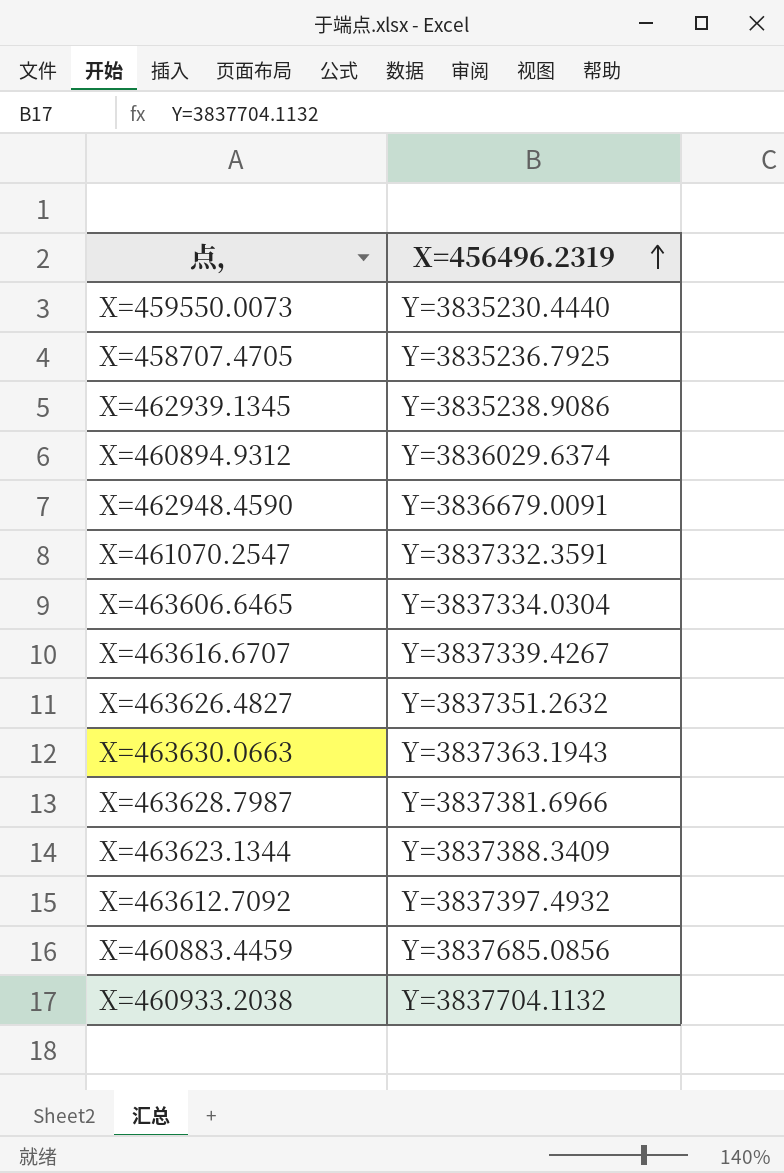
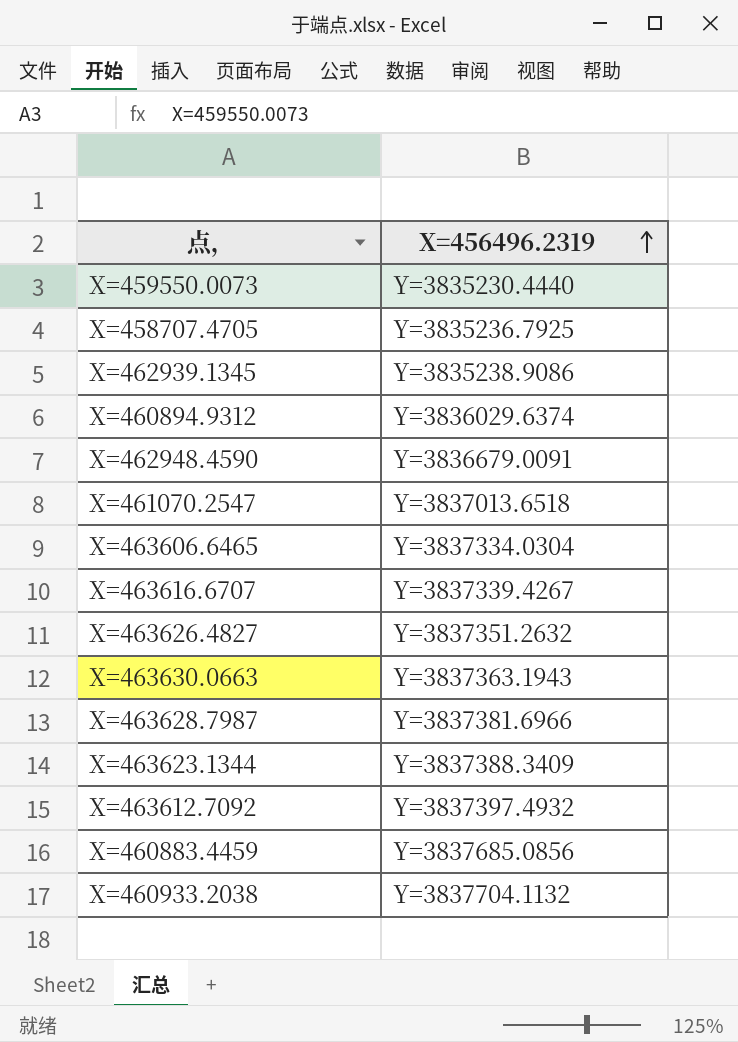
X=461070.2547 | X=456496.2319: Y=3837332.3591 -> Y=3837013.6518

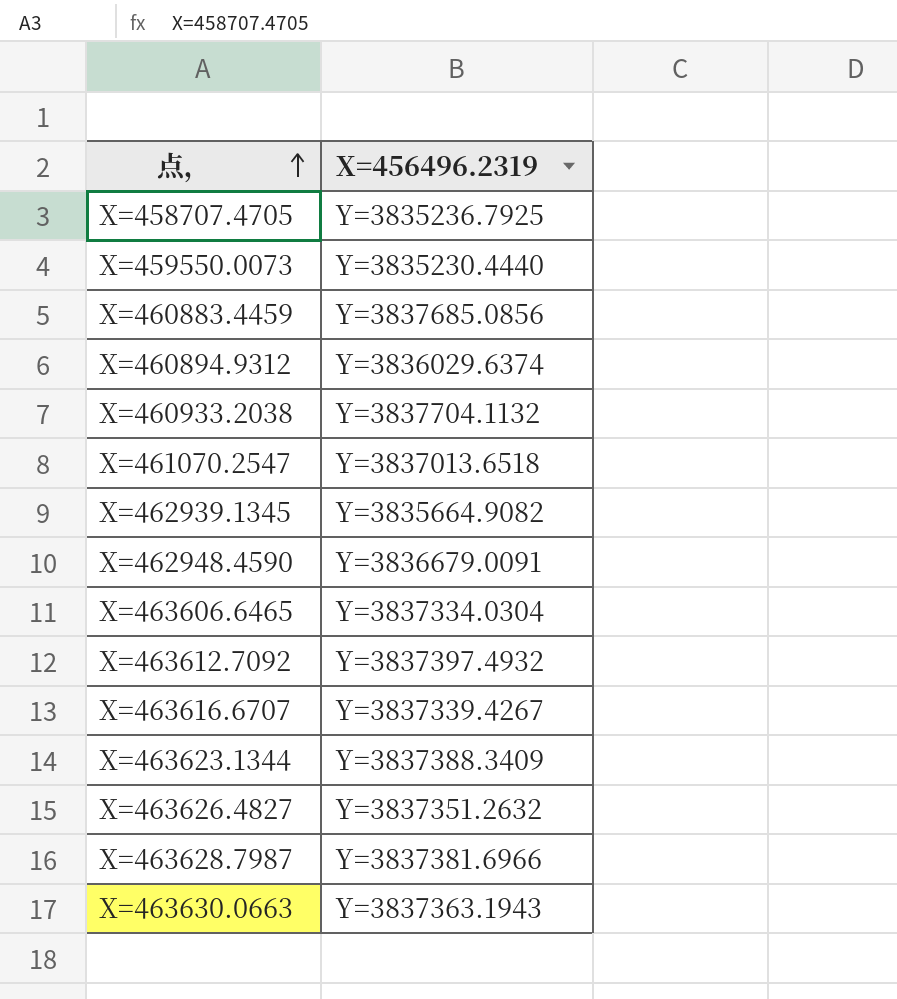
row order: X=456496.2319 ascending -> 点， ascending
X=462939.1345 | X=456496.2319: Y=3835238.9086 -> Y=3835664.9082

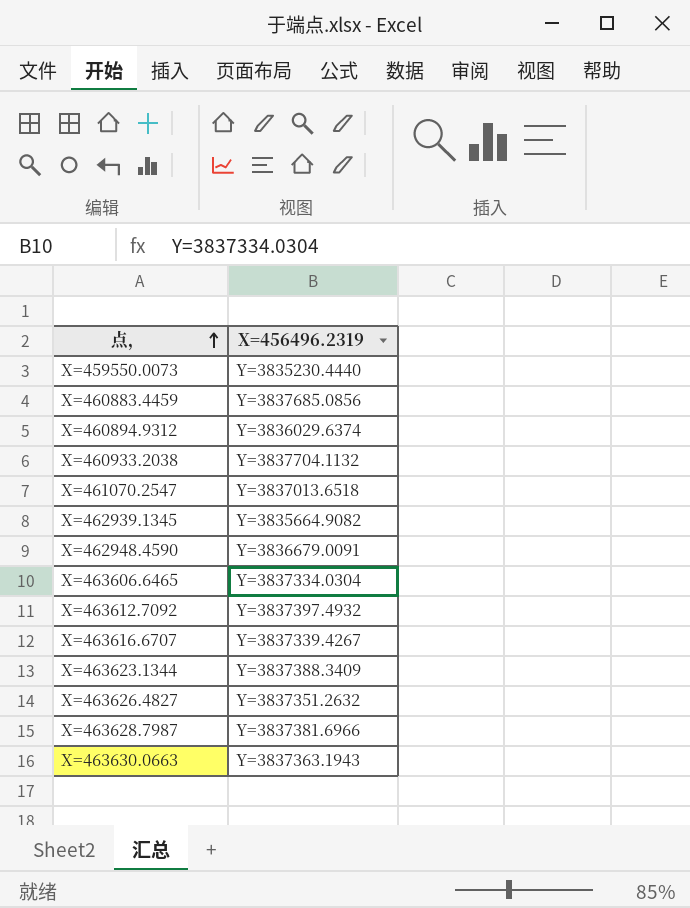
row X=458707.4705: Y=3835236.7925 -> none

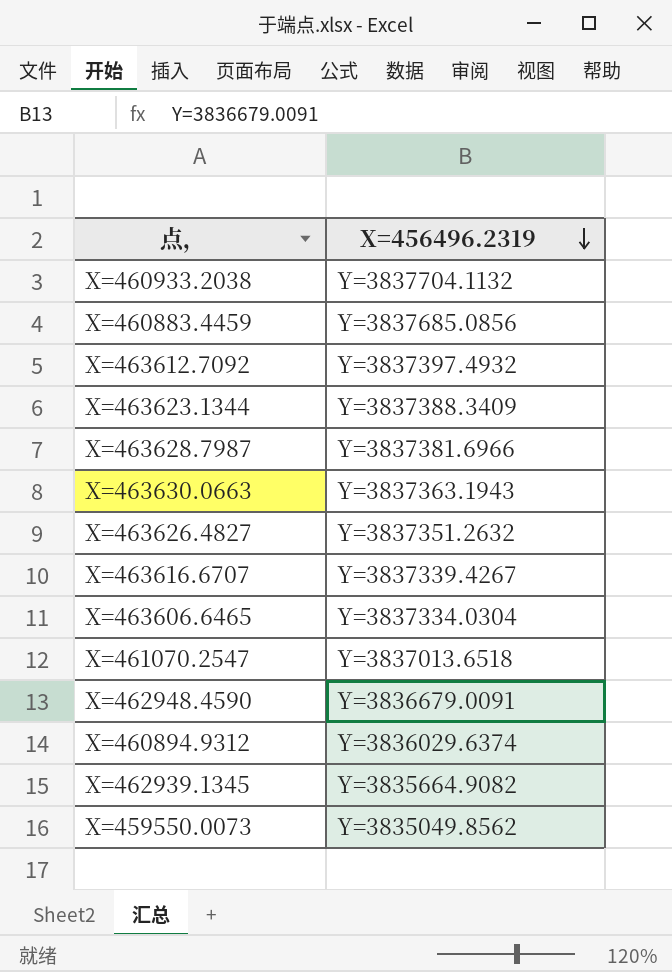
row order: 点， ascending -> X=456496.2319 descending
X=459550.0073 | X=456496.2319: Y=3835230.4440 -> Y=3835049.8562

